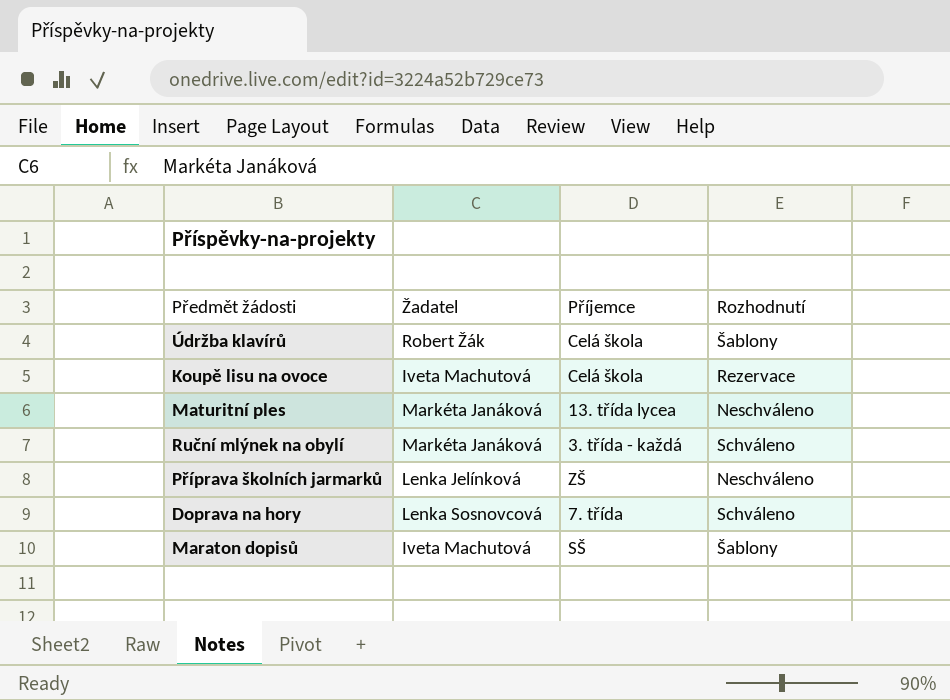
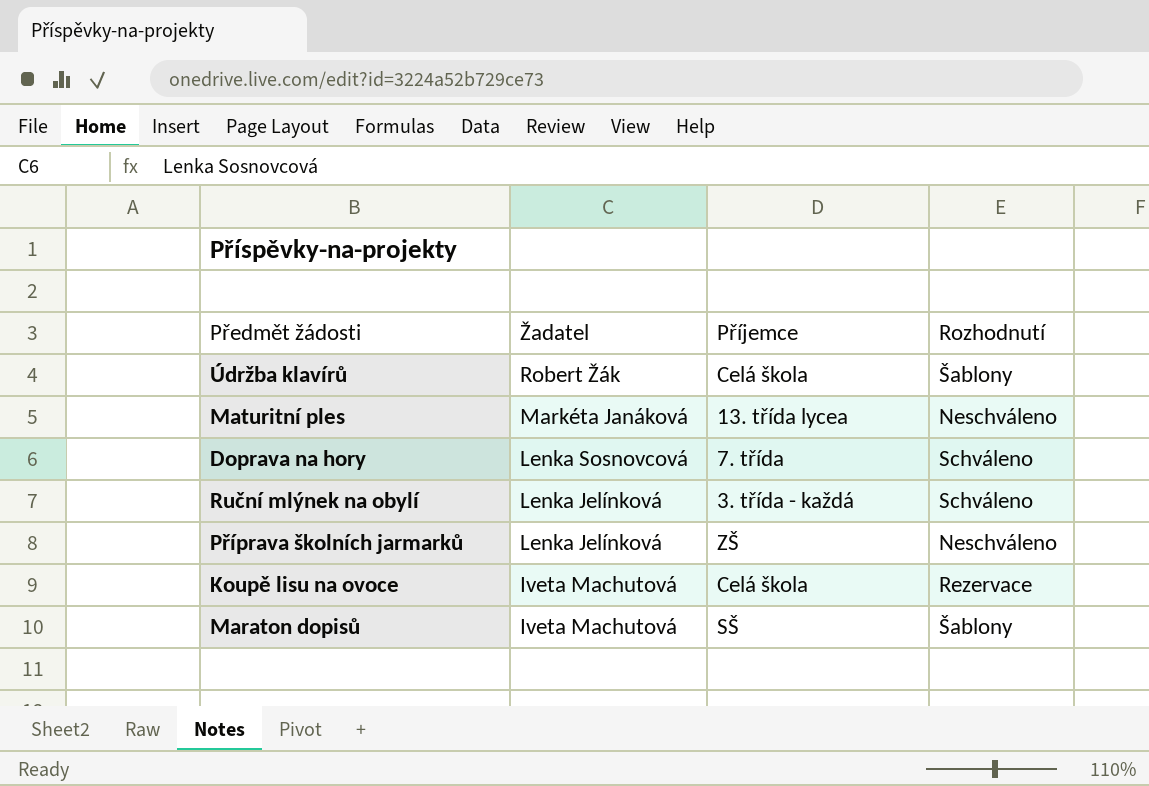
row order: none -> Žadatel descending
Ruční mlýnek na obylí | Žadatel: Markéta Janáková -> Lenka Jelínková

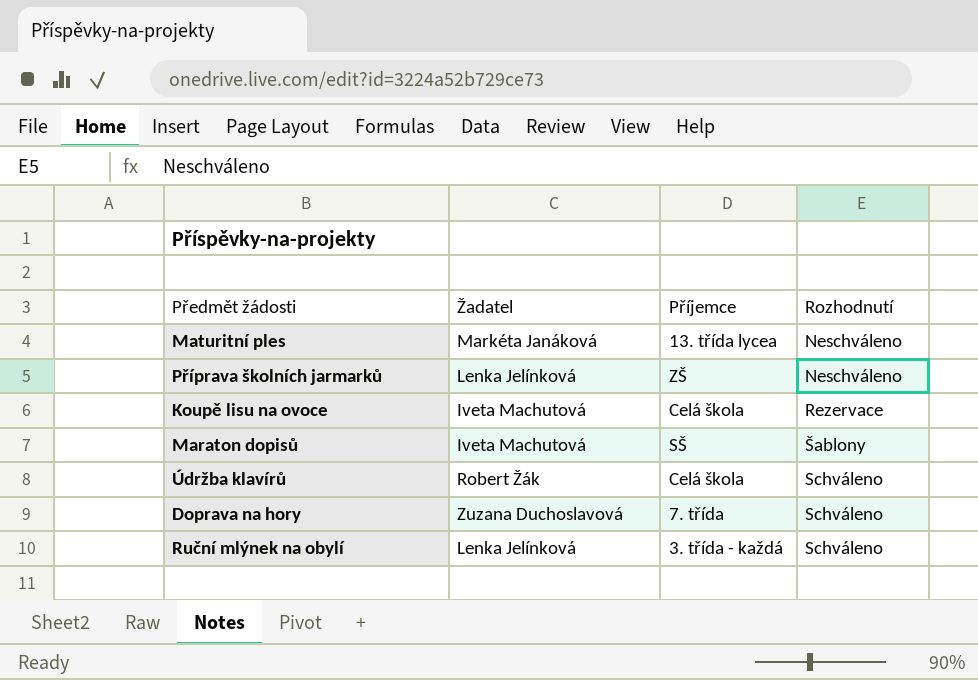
row order: Žadatel descending -> Rozhodnutí ascending
Údržba klavírů | Rozhodnutí: Šablony -> Schváleno
Doprava na hory | Žadatel: Lenka Sosnovcová -> Zuzana Duchoslavová

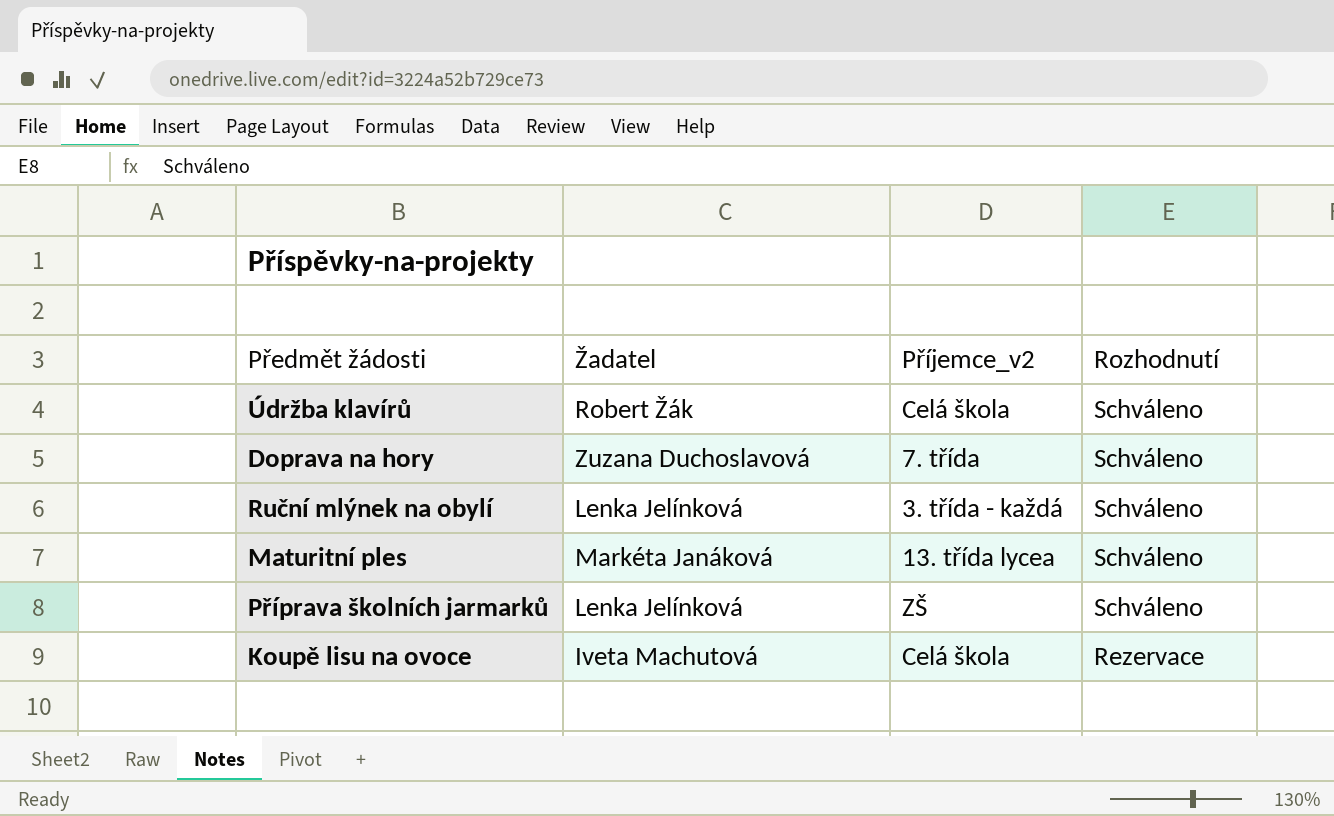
row order: Rozhodnutí ascending -> Rozhodnutí descending
column name: Příjemce -> Příjemce_v2
row Maraton dopisů: Iveta Machutová | SŠ | Šablony -> none
Maturitní ples | Rozhodnutí: Neschváleno -> Schváleno
Příprava školních jarmarků | Rozhodnutí: Neschváleno -> Schváleno

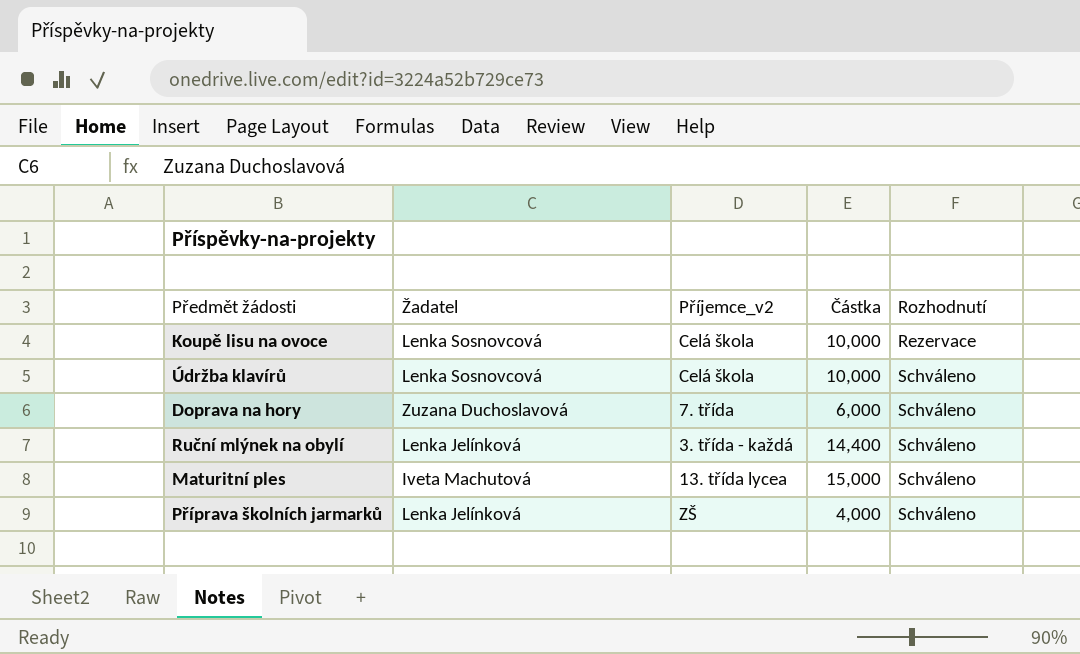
row order: Rozhodnutí descending -> Rozhodnutí ascending
column Částka | position: none -> 4
Koupě lisu na ovoce | Žadatel: Iveta Machutová -> Lenka Sosnovcová
Údržba klavírů | Žadatel: Robert Žák -> Lenka Sosnovcová
Maturitní ples | Žadatel: Markéta Janáková -> Iveta Machutová

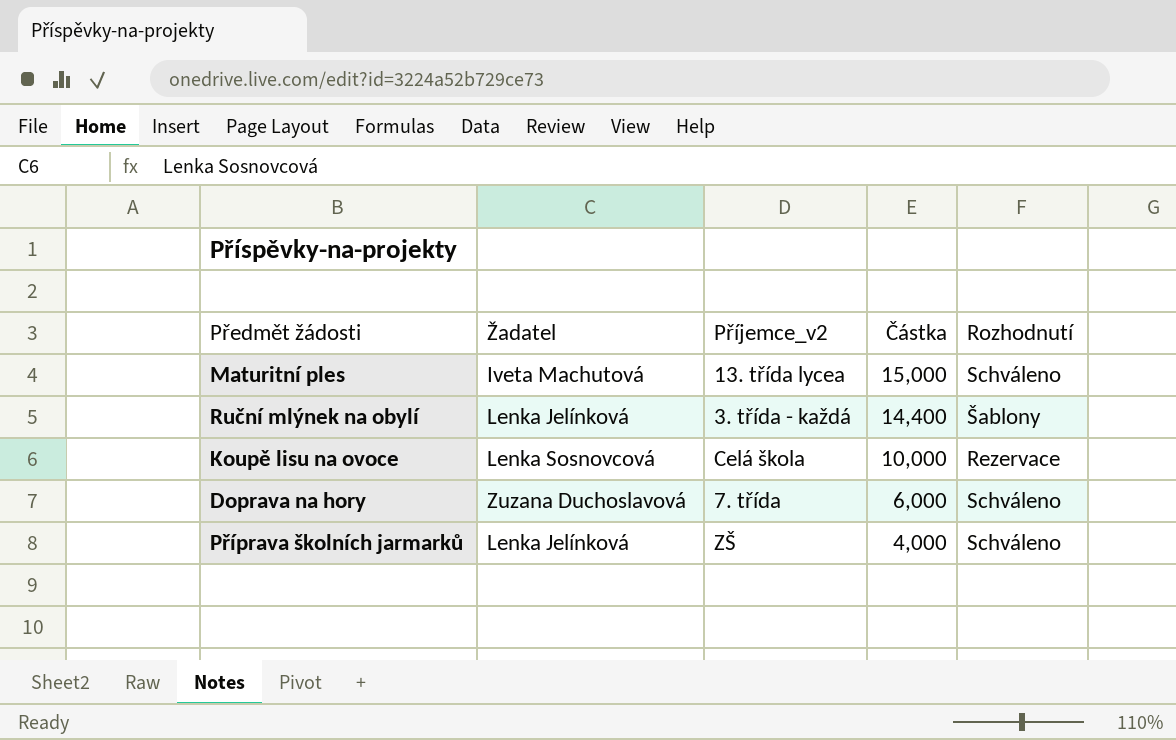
row order: Rozhodnutí ascending -> Částka descending
row Údržba klavírů: Lenka Sosnovcová | Celá škola | 10,000 | Schváleno -> none
Ruční mlýnek na obylí | Rozhodnutí: Schváleno -> Šablony

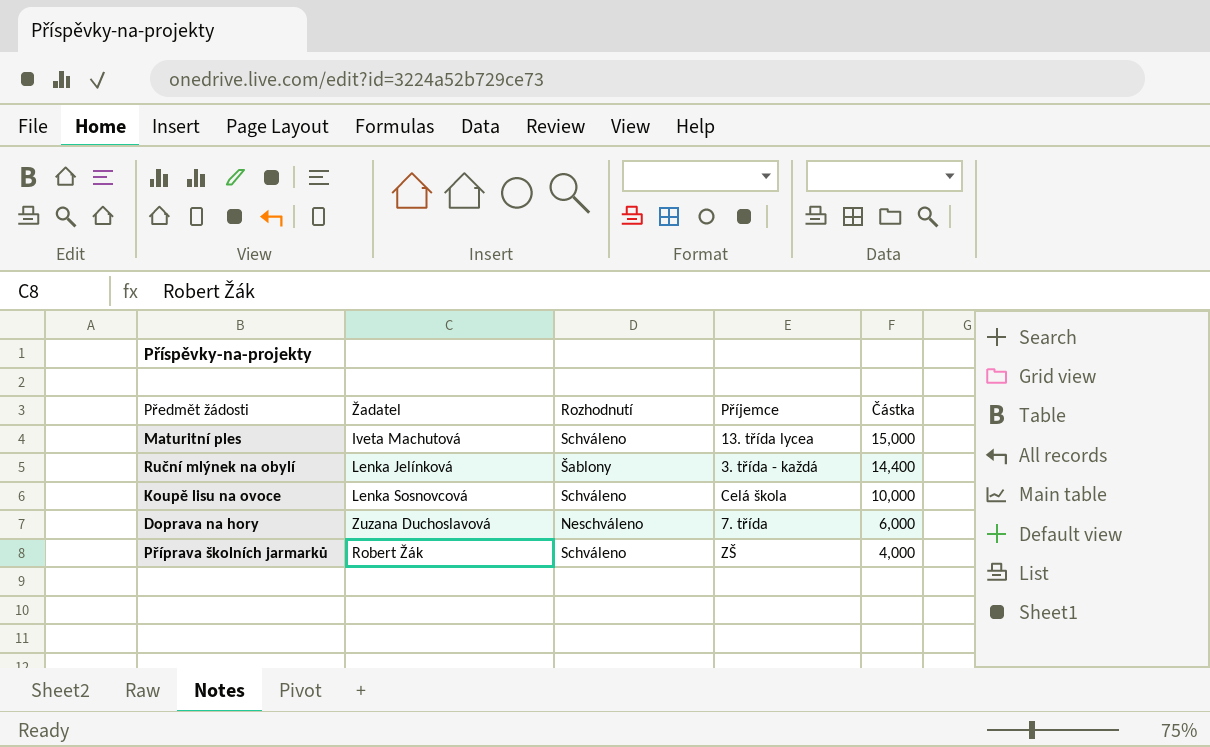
column Rozhodnutí | position: 5 -> 3
column name: Příjemce_v2 -> Příjemce
Koupě lisu na ovoce | Rozhodnutí: Rezervace -> Schváleno
Doprava na hory | Rozhodnutí: Schváleno -> Neschváleno
Příprava školních jarmarků | Žadatel: Lenka Jelínková -> Robert Žák

